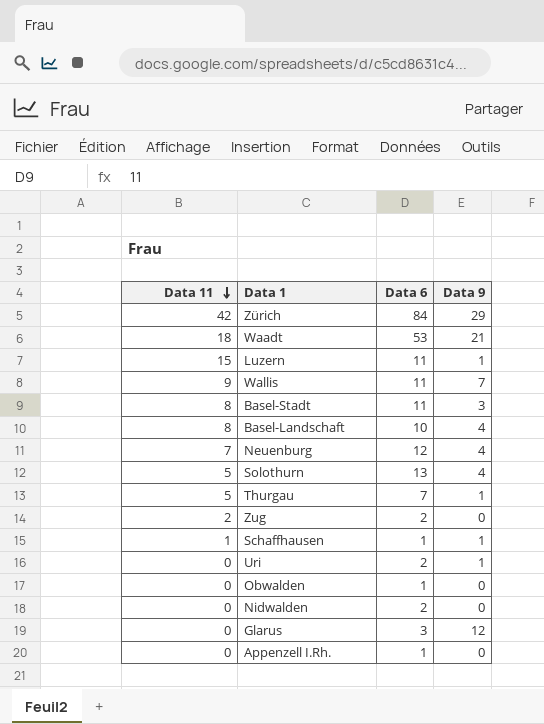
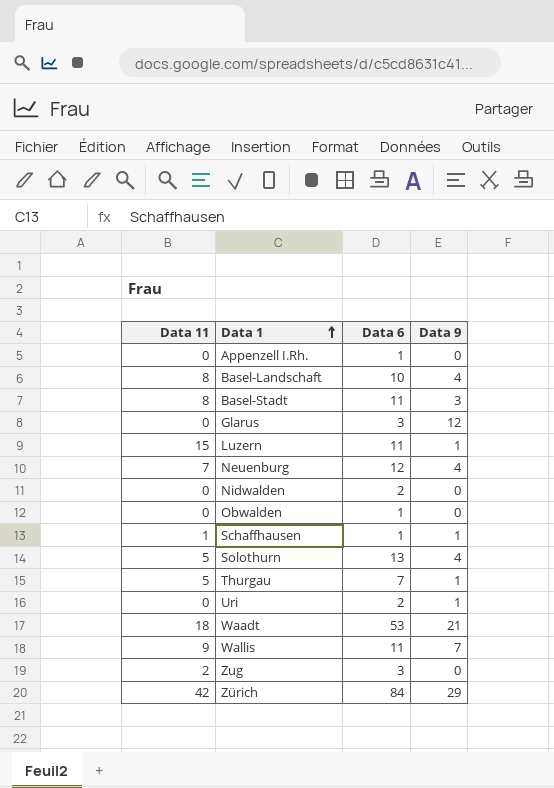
row order: Data 11 descending -> Data 1 ascending
Zug | Data 6: 2 -> 3

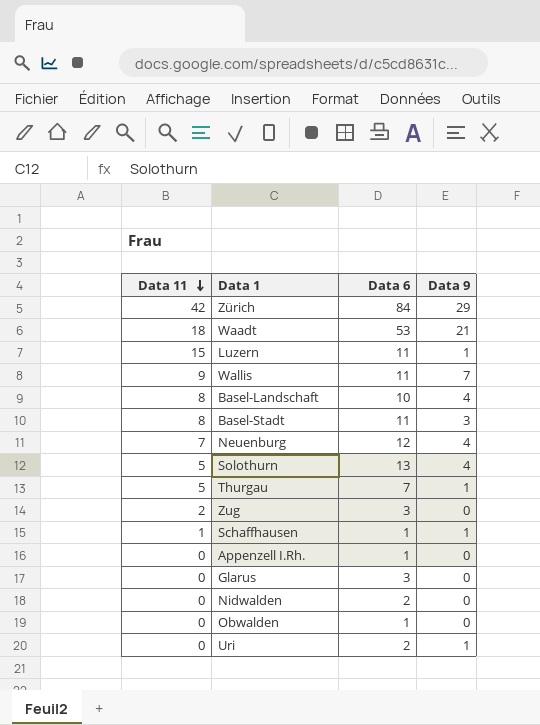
row order: Data 1 ascending -> Data 11 descending
Glarus | Data 9: 12 -> 0

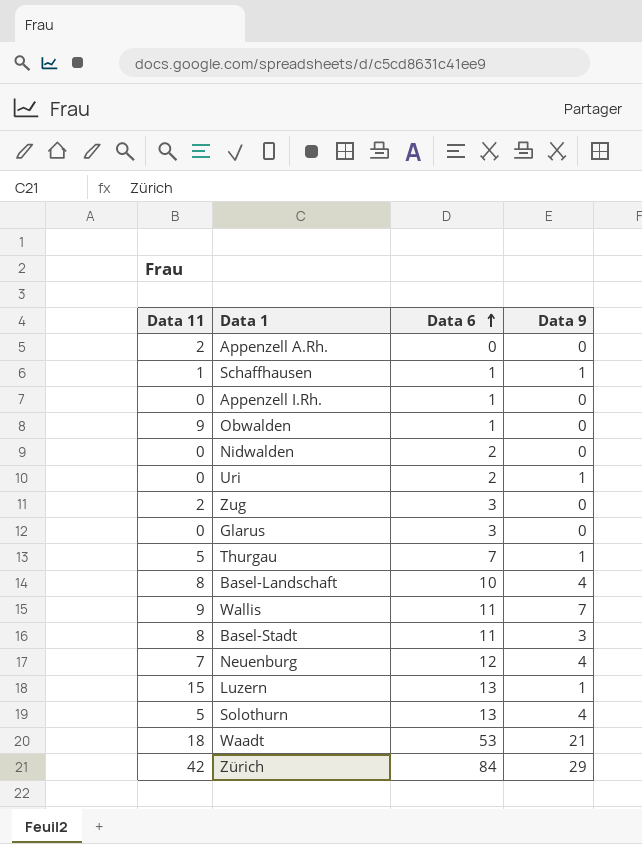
row order: Data 11 descending -> Data 6 ascending
row Appenzell A.Rh.: none -> 2 | 0 | 0
Obwalden | Data 11: 0 -> 9
Luzern | Data 6: 11 -> 13

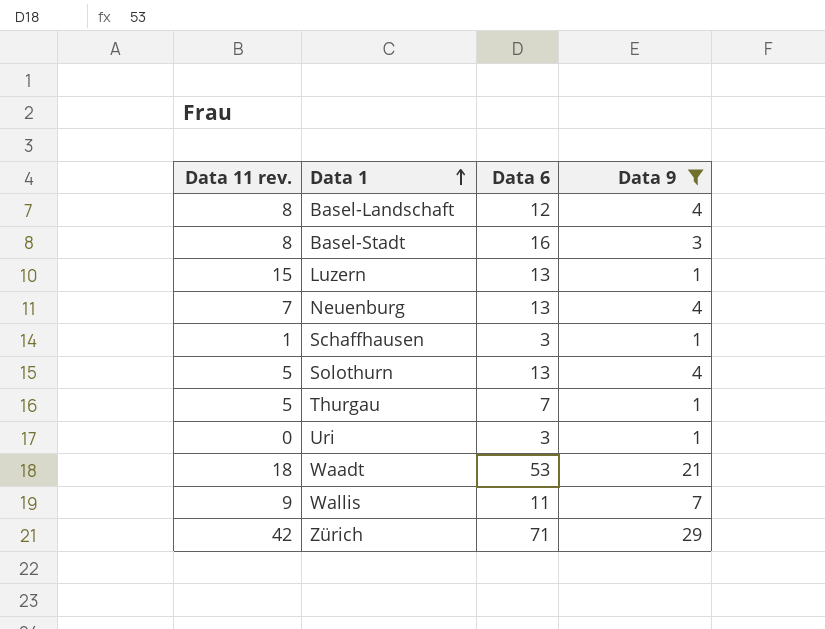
filter: none -> Data 9 != 0
row order: Data 6 ascending -> Data 1 ascending
column name: Data 11 -> Data 11 rev.
Basel-Landschaft | Data 6: 10 -> 12
Basel-Stadt | Data 6: 11 -> 16
Neuenburg | Data 6: 12 -> 13
Schaffhausen | Data 6: 1 -> 3
Uri | Data 6: 2 -> 3
Zürich | Data 6: 84 -> 71

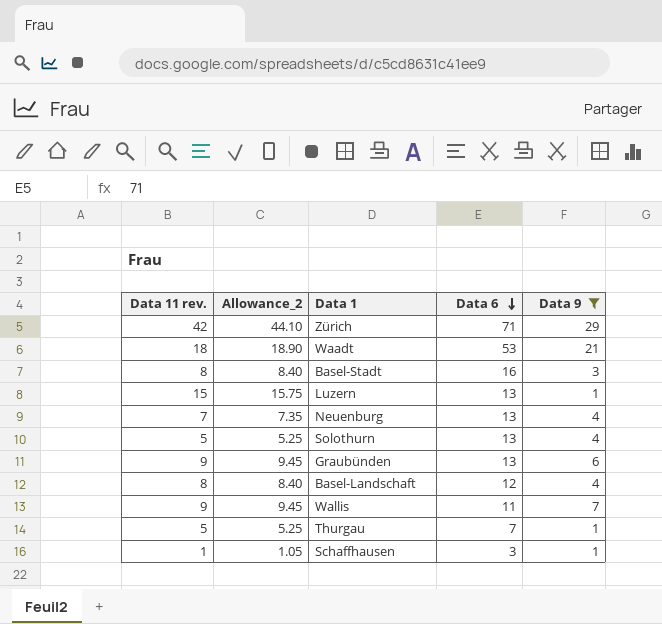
row order: Data 1 ascending -> Data 6 descending
column Allowance_2 | formula: none -> [Data 11 rev.] * 1.05
row Uri: 0 | 3 | 1 -> none
row Graubünden: none -> 9 | 9.45 | 13 | 6

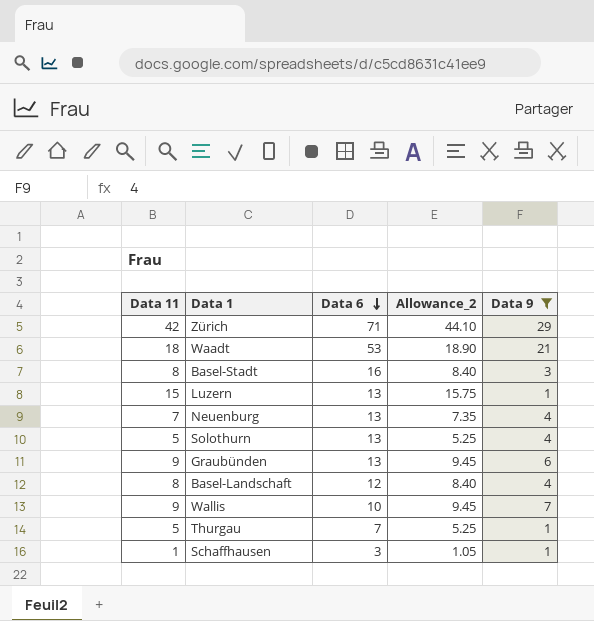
column name: Data 11 rev. -> Data 11
column Allowance_2 | position: 2 -> 4
Wallis | Data 6: 11 -> 10

